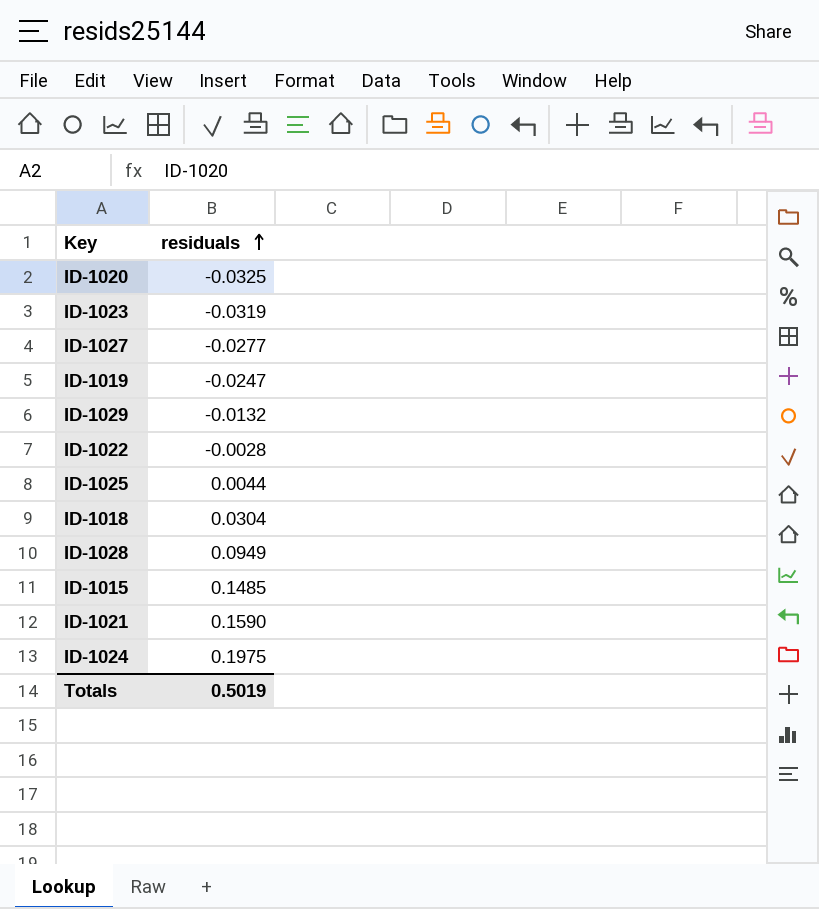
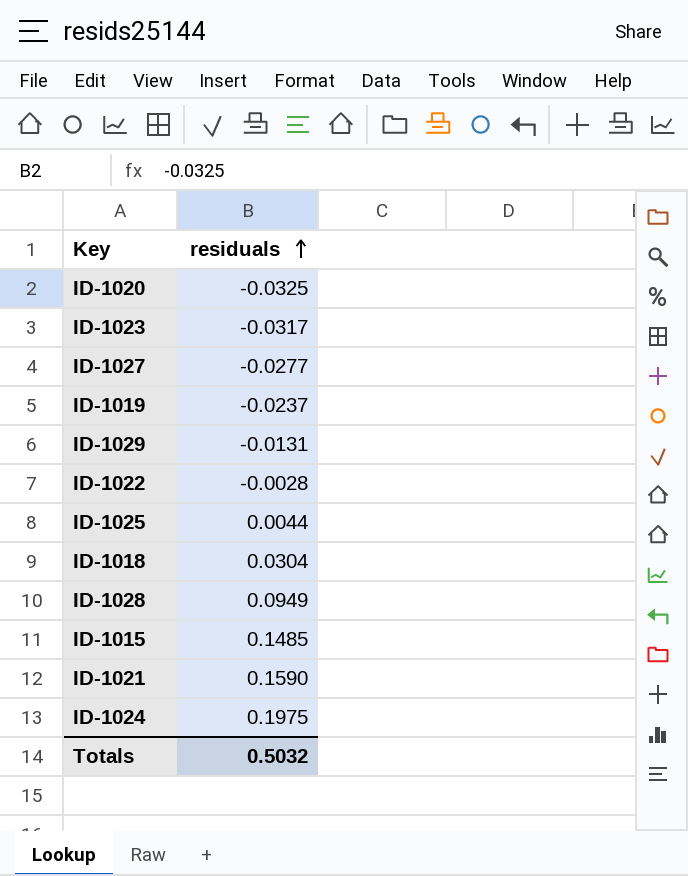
ID-1023 | residuals: -0.0319 -> -0.0317
ID-1019 | residuals: -0.0247 -> -0.0237
ID-1029 | residuals: -0.0132 -> -0.0131
Totals | residuals: 0.5019 -> 0.5032

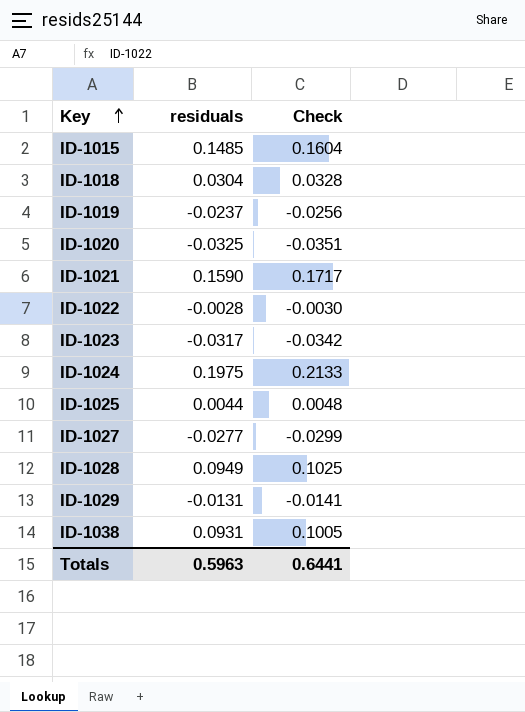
row order: residuals ascending -> Key ascending
column Check | formula: none -> [residuals] * 1.08
row ID-1038: none -> 0.0931 | 0.1005
Totals | residuals: 0.5032 -> 0.5963

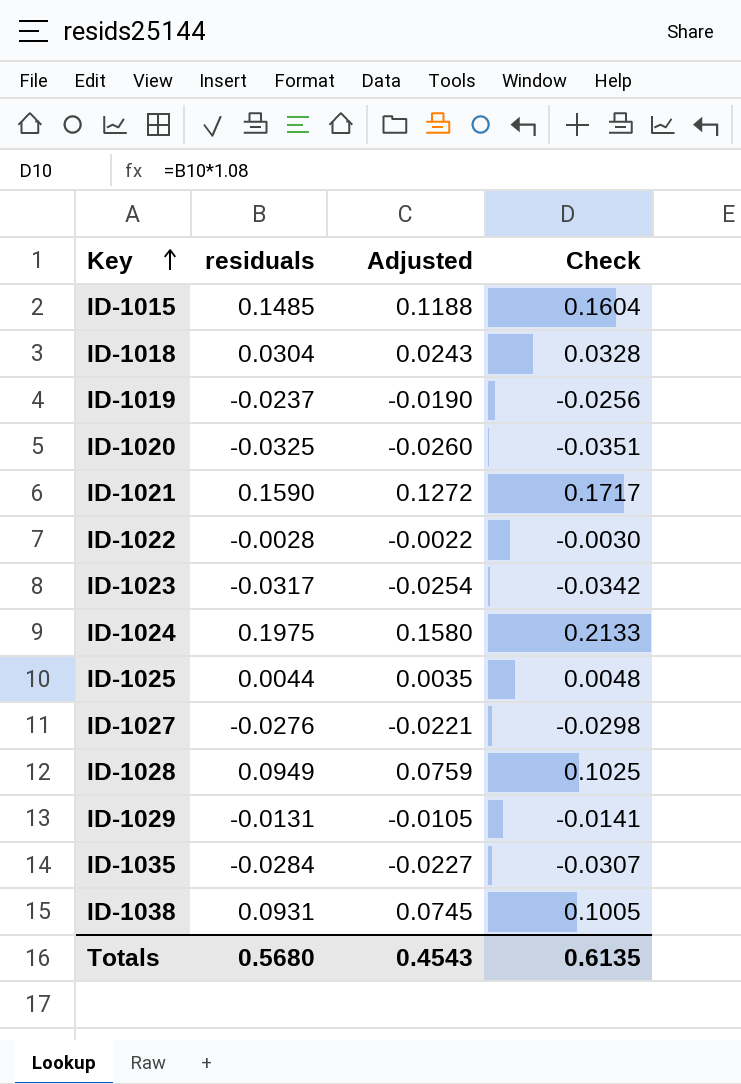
column Adjusted | formula: none -> [residuals] * 0.8
ID-1027 | residuals: -0.0277 -> -0.0276
ID-1027 | Check: -0.0299 -> -0.0298
row ID-1035: none -> -0.0284 | -0.0227 | -0.0307
Totals | residuals: 0.5963 -> 0.5680
Totals | Check: 0.6441 -> 0.6135

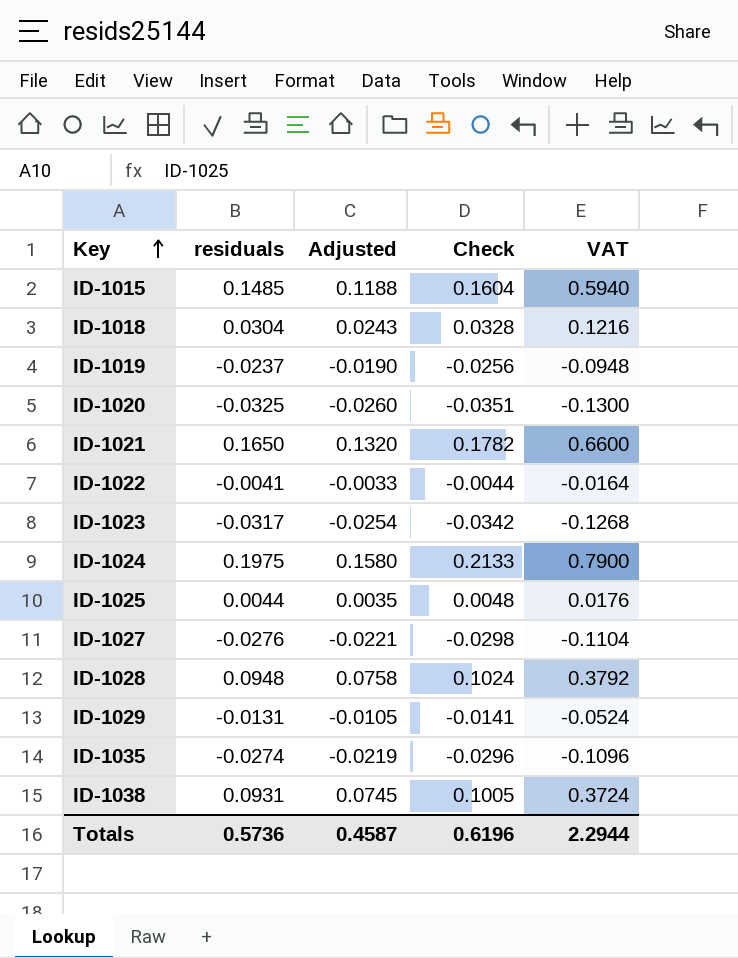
column VAT | formula: none -> [residuals] * 4
ID-1021 | residuals: 0.1590 -> 0.1650
ID-1021 | Adjusted: 0.1272 -> 0.1320
ID-1021 | Check: 0.1717 -> 0.1782
ID-1022 | residuals: -0.0028 -> -0.0041
ID-1022 | Adjusted: -0.0022 -> -0.0033
ID-1022 | Check: -0.0030 -> -0.0044
ID-1028 | residuals: 0.0949 -> 0.0948
ID-1028 | Adjusted: 0.0759 -> 0.0758
ID-1028 | Check: 0.1025 -> 0.1024
ID-1035 | residuals: -0.0284 -> -0.0274
ID-1035 | Adjusted: -0.0227 -> -0.0219
ID-1035 | Check: -0.0307 -> -0.0296
Totals | residuals: 0.5680 -> 0.5736
Totals | Adjusted: 0.4543 -> 0.4587
Totals | Check: 0.6135 -> 0.6196

